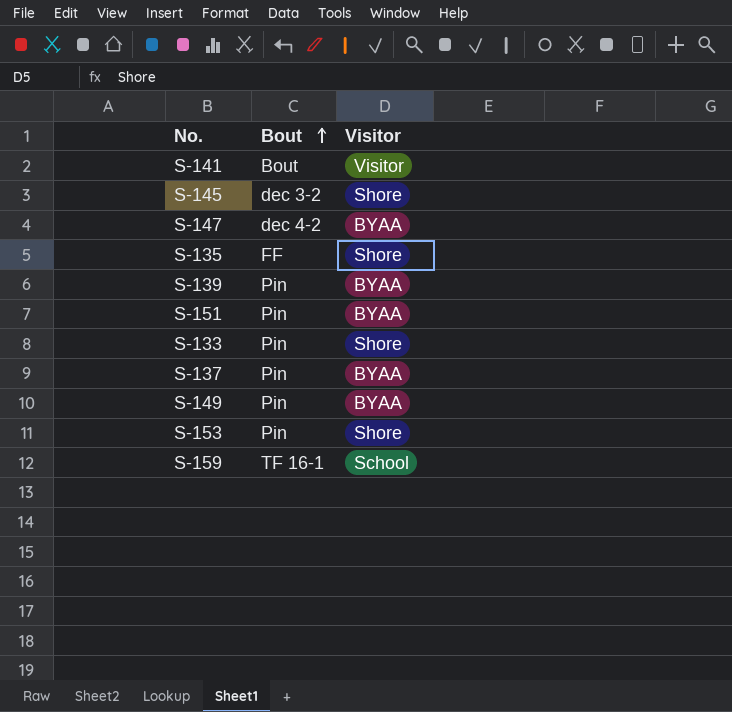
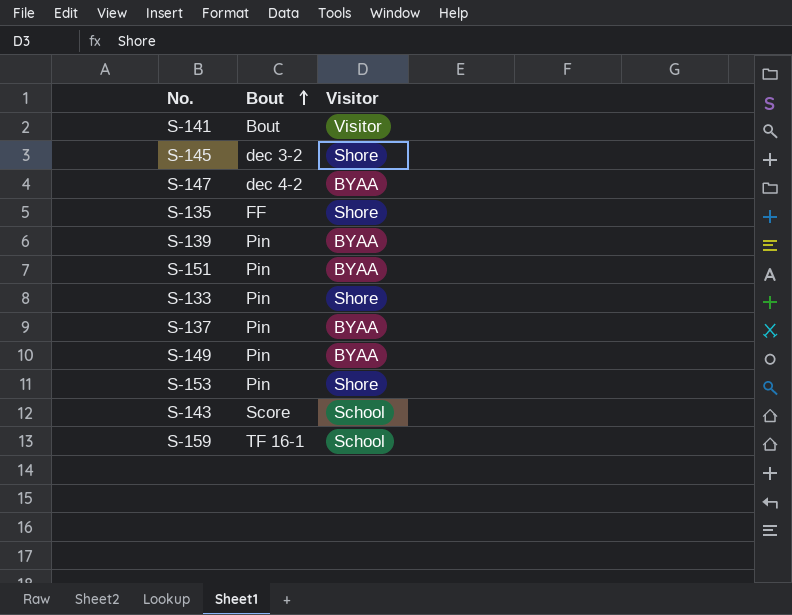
row S-143: none -> Score | School

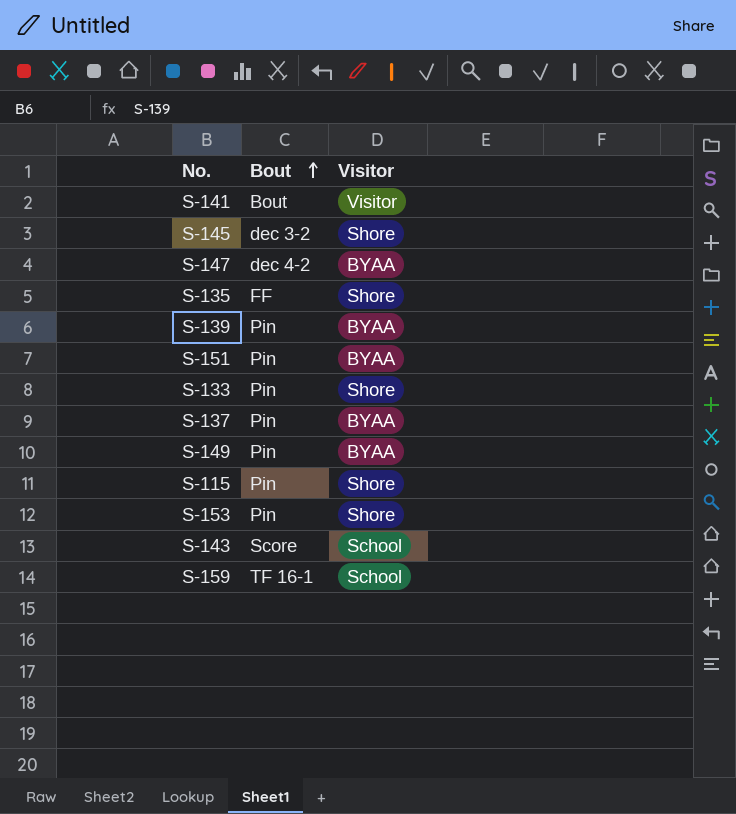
row S-115: none -> Pin | Shore

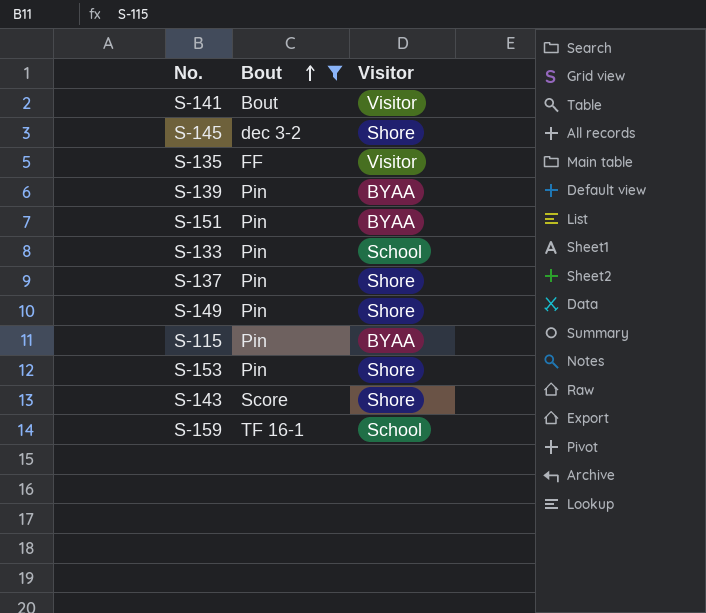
filter: none -> Bout != dec 4-2
S-135 | Visitor: Shore -> Visitor
S-133 | Visitor: Shore -> School
S-137 | Visitor: BYAA -> Shore
S-149 | Visitor: BYAA -> Shore
S-115 | Visitor: Shore -> BYAA
S-143 | Visitor: School -> Shore

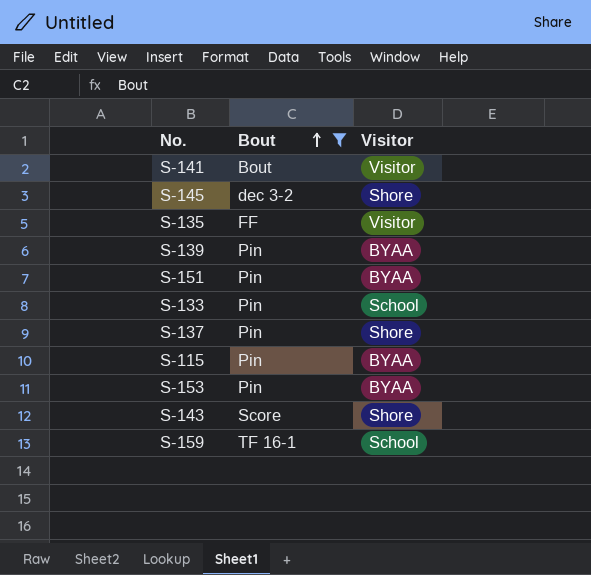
row S-149: Pin | Shore -> none
S-153 | Visitor: Shore -> BYAA

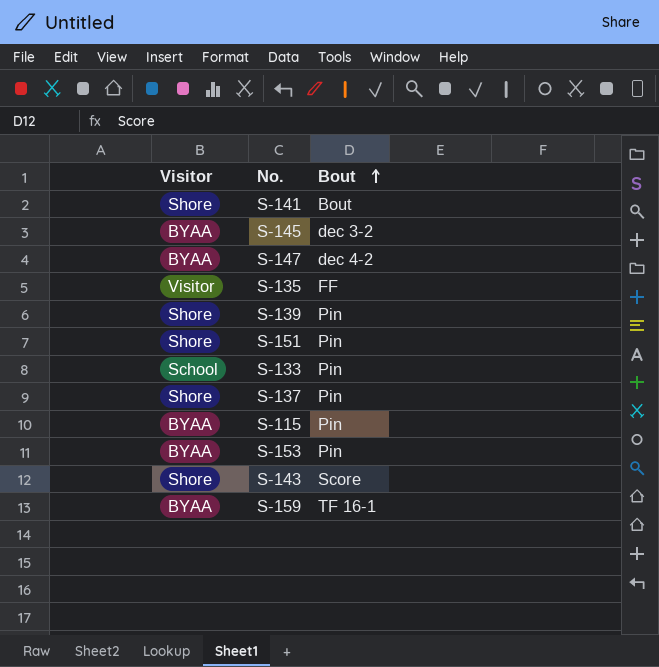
filter: Bout != dec 4-2 -> none
column Visitor | position: 3 -> 1
S-141 | Visitor: Visitor -> Shore
S-145 | Visitor: Shore -> BYAA
S-139 | Visitor: BYAA -> Shore
S-151 | Visitor: BYAA -> Shore
S-159 | Visitor: School -> BYAA

